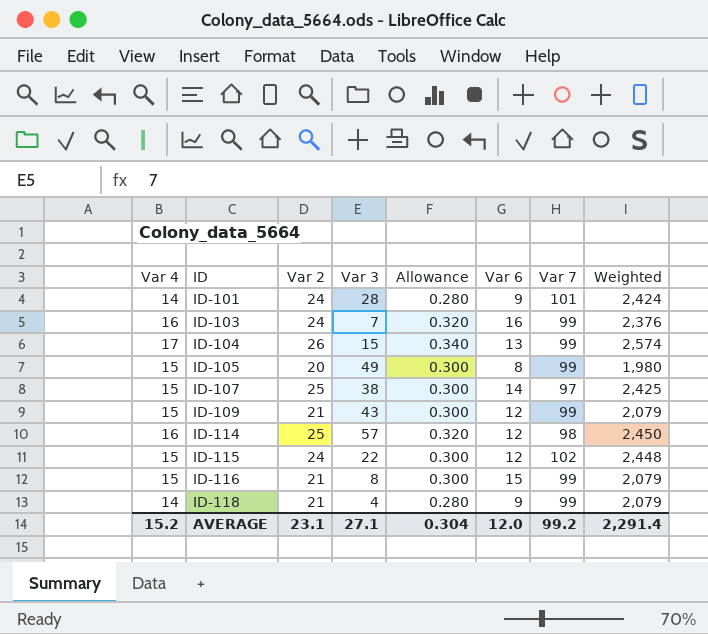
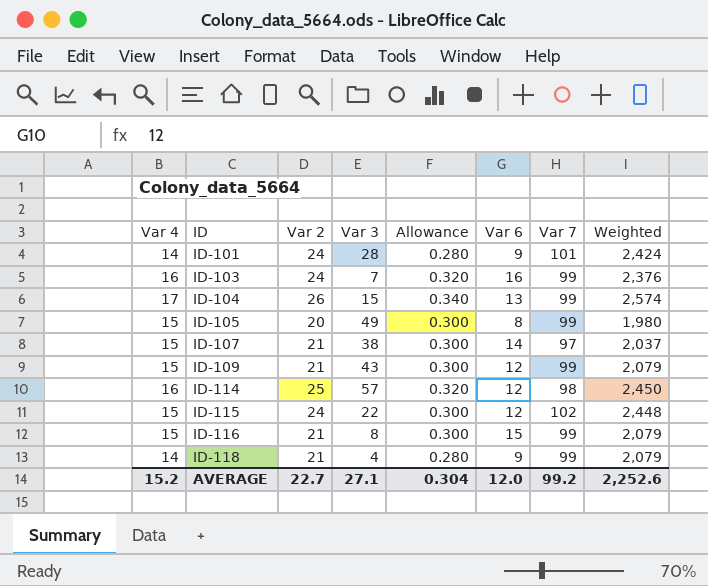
ID-107 | Var 2: 25 -> 21
ID-107 | Weighted: 2,425 -> 2,037
AVERAGE | Var 2: 23.1 -> 22.7
AVERAGE | Weighted: 2,291.4 -> 2,252.6

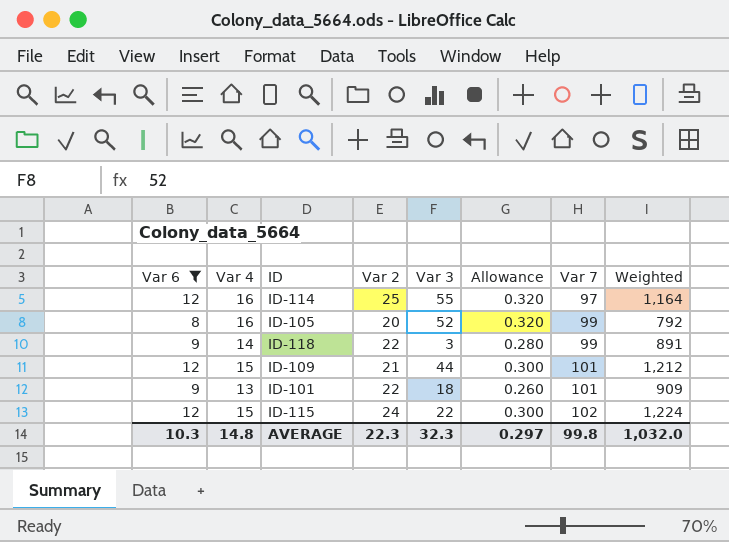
filter: none -> Var 6 <= 12
row order: ID ascending -> Var 7 ascending
column Var 6 | position: 6 -> 1
column Weighted | formula: [Var 2] * [Var 7] -> [Var 6] * [Var 7]
ID-114 | Var 3: 57 -> 55
ID-114 | Var 7: 98 -> 97
ID-105 | Var 4: 15 -> 16
ID-105 | Var 3: 49 -> 52
ID-105 | Allowance: 0.300 -> 0.320
ID-118 | Var 2: 21 -> 22
ID-118 | Var 3: 4 -> 3
ID-109 | Var 3: 43 -> 44
ID-109 | Var 7: 99 -> 101
ID-101 | Var 4: 14 -> 13
ID-101 | Var 2: 24 -> 22
ID-101 | Var 3: 28 -> 18
ID-101 | Allowance: 0.280 -> 0.260
AVERAGE | Var 6: 12.0 -> 10.3
AVERAGE | Var 4: 15.2 -> 14.8
AVERAGE | Var 2: 22.7 -> 22.3
AVERAGE | Var 3: 27.1 -> 32.3
AVERAGE | Allowance: 0.304 -> 0.297
AVERAGE | Var 7: 99.2 -> 99.8
AVERAGE | Weighted: 2,252.6 -> 1,032.0

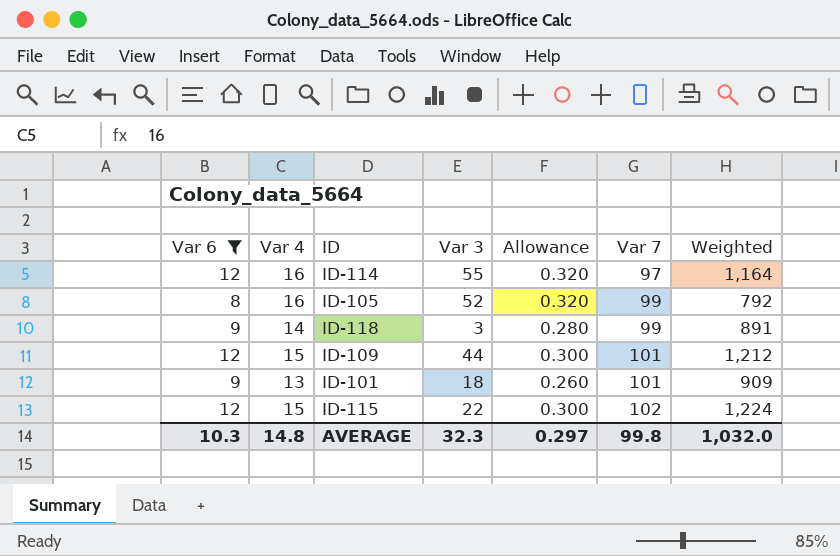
column Var 2 | position: 4 -> none

